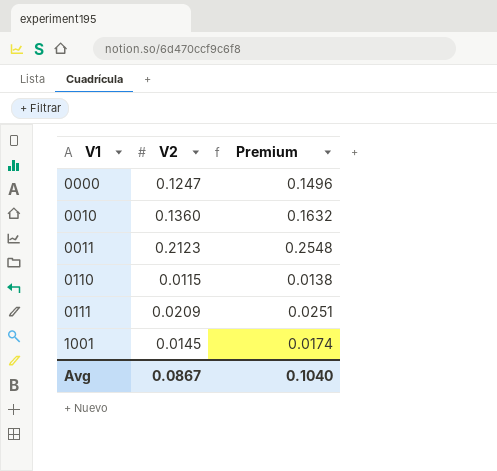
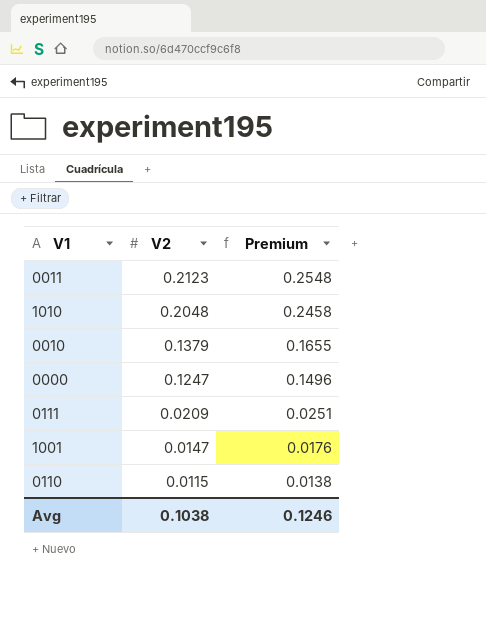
row order: V1 ascending -> V2 descending
row 1010: none -> 0.2048 | 0.2458
0010 | V2: 0.1360 -> 0.1379
0010 | Premium: 0.1632 -> 0.1655
1001 | V2: 0.0145 -> 0.0147
1001 | Premium: 0.0174 -> 0.0176
Avg | V2: 0.0867 -> 0.1038
Avg | Premium: 0.1040 -> 0.1246

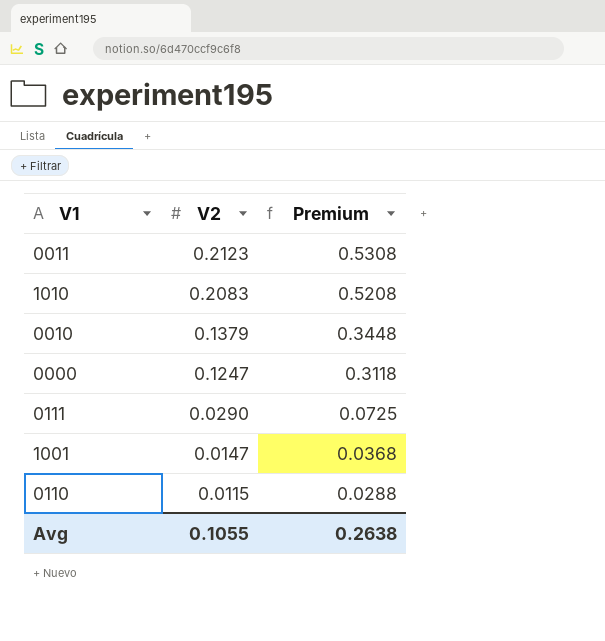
column Premium | formula: [V2] * 1.2 -> [V2] * 2.5
1010 | V2: 0.2048 -> 0.2083
0111 | V2: 0.0209 -> 0.0290
Avg | V2: 0.1038 -> 0.1055
Avg | Premium: 0.1246 -> 0.2638

